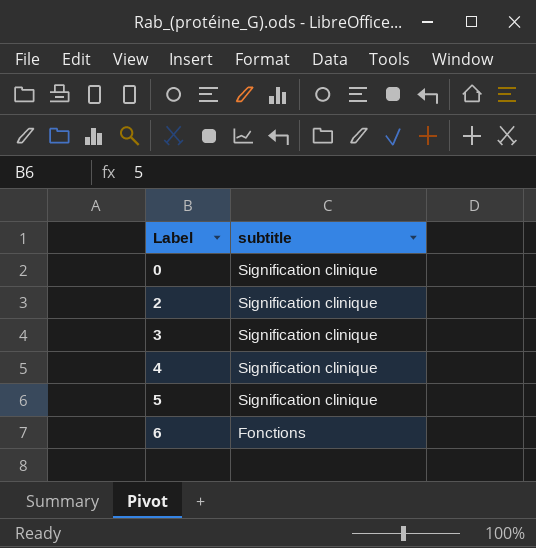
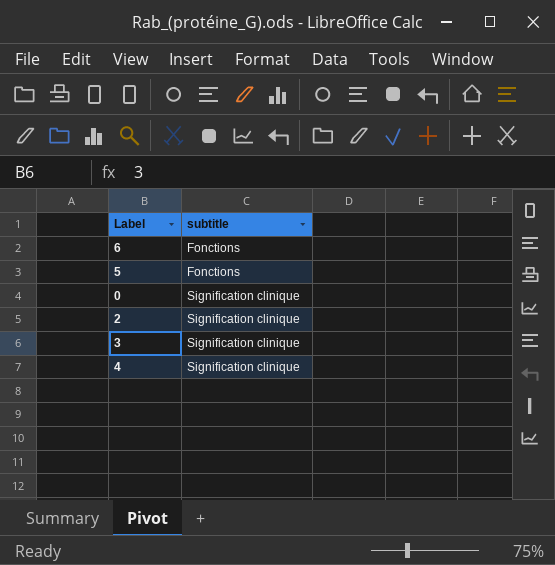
row order: Label ascending -> subtitle ascending
5 | subtitle: Signification clinique -> Fonctions

